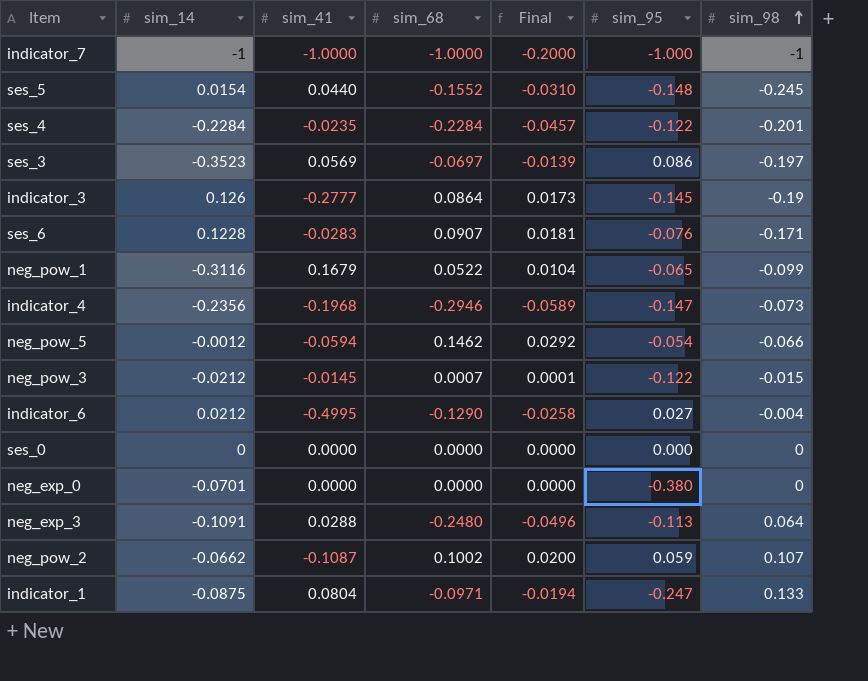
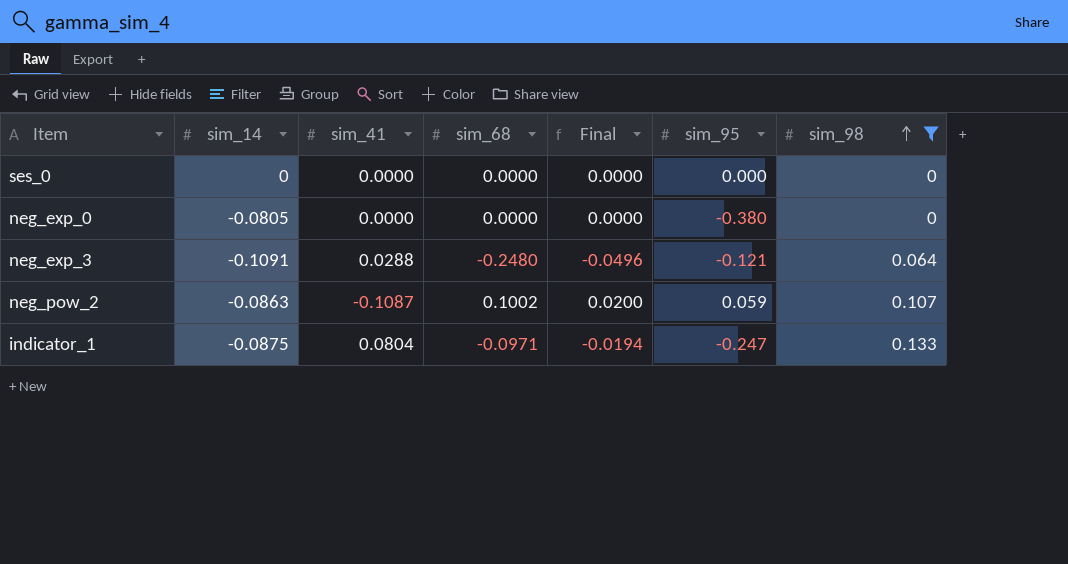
filter: none -> sim_98 >= 0
neg_exp_0 | sim_14: -0.0701 -> -0.0805
neg_exp_3 | sim_95: -0.113 -> -0.121
neg_pow_2 | sim_14: -0.0662 -> -0.0863

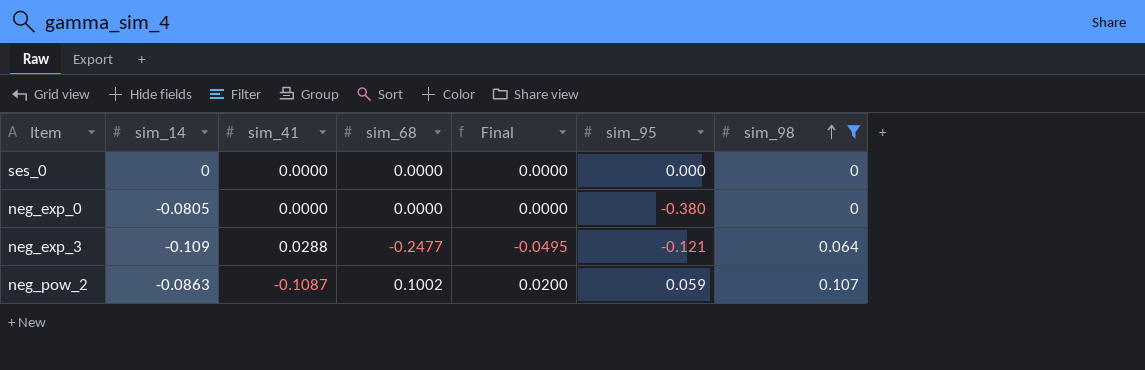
row indicator_1: -0.0875 | 0.0804 | -0.0971 | -0.0194 | -0.247 | 0.133 -> none
neg_exp_3 | sim_14: -0.1091 -> -0.109
neg_exp_3 | sim_68: -0.2480 -> -0.2477
neg_exp_3 | Final: -0.0496 -> -0.0495

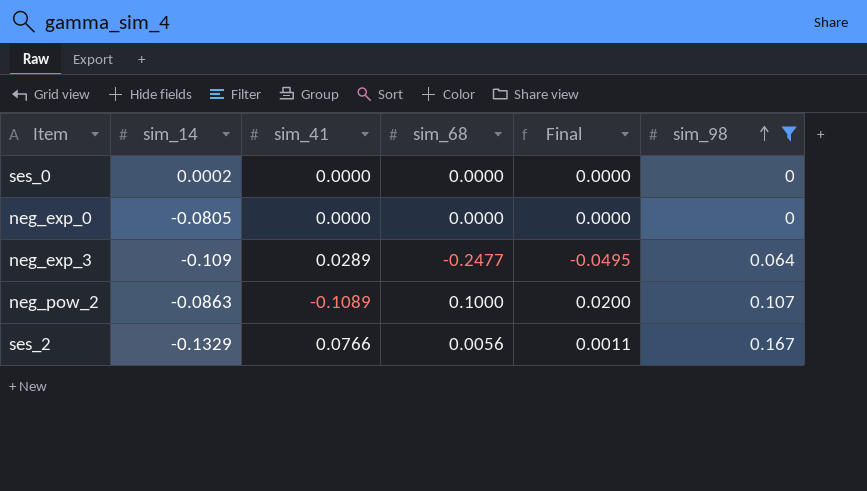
column sim_95 | position: 6 -> none
ses_0 | sim_14: 0 -> 0.0002
neg_exp_3 | sim_41: 0.0288 -> 0.0289
neg_pow_2 | sim_41: -0.1087 -> -0.1089
neg_pow_2 | sim_68: 0.1002 -> 0.1000
row ses_2: none -> -0.1329 | 0.0766 | 0.0056 | 0.0011 | 0.167

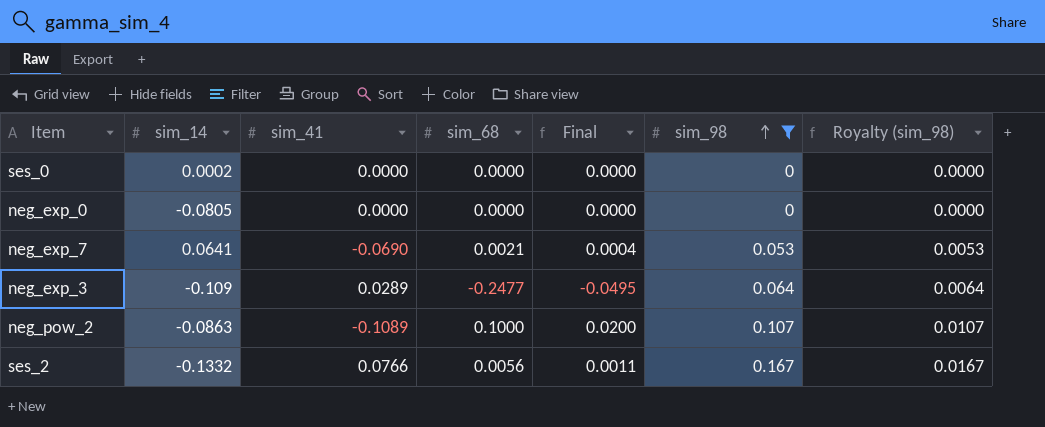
column Royalty (sim_98) | formula: none -> [sim_98] * 0.1
row neg_exp_7: none -> 0.0641 | -0.0690 | 0.0021 | 0.0004 | 0.053 | 0.0053
ses_2 | sim_14: -0.1329 -> -0.1332

